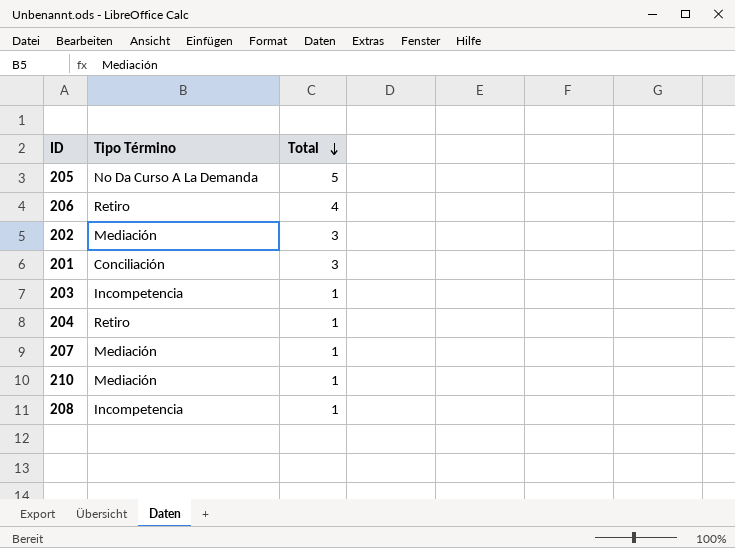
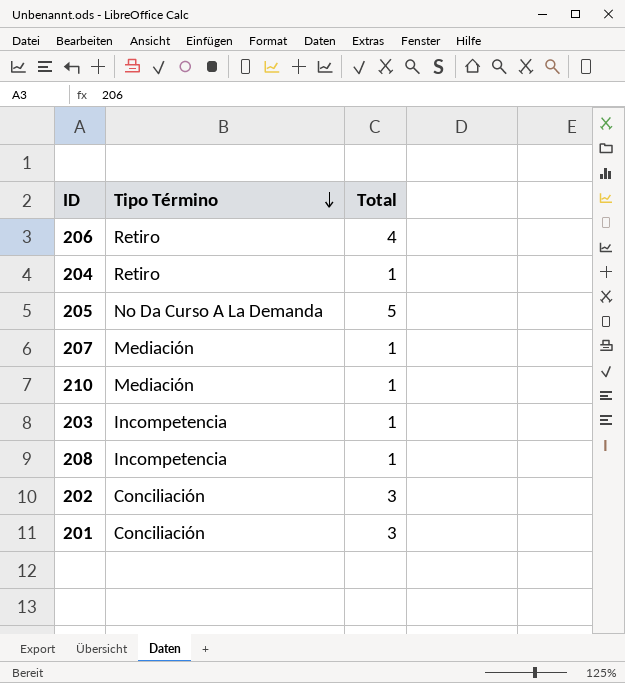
row order: Total descending -> Tipo Término descending
202 | Tipo Término: Mediación -> Conciliación

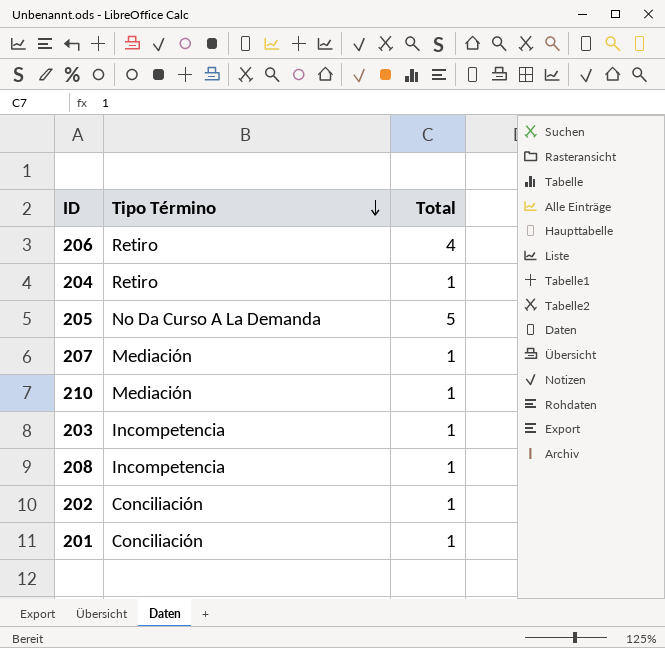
202 | Total: 3 -> 1
201 | Total: 3 -> 1

